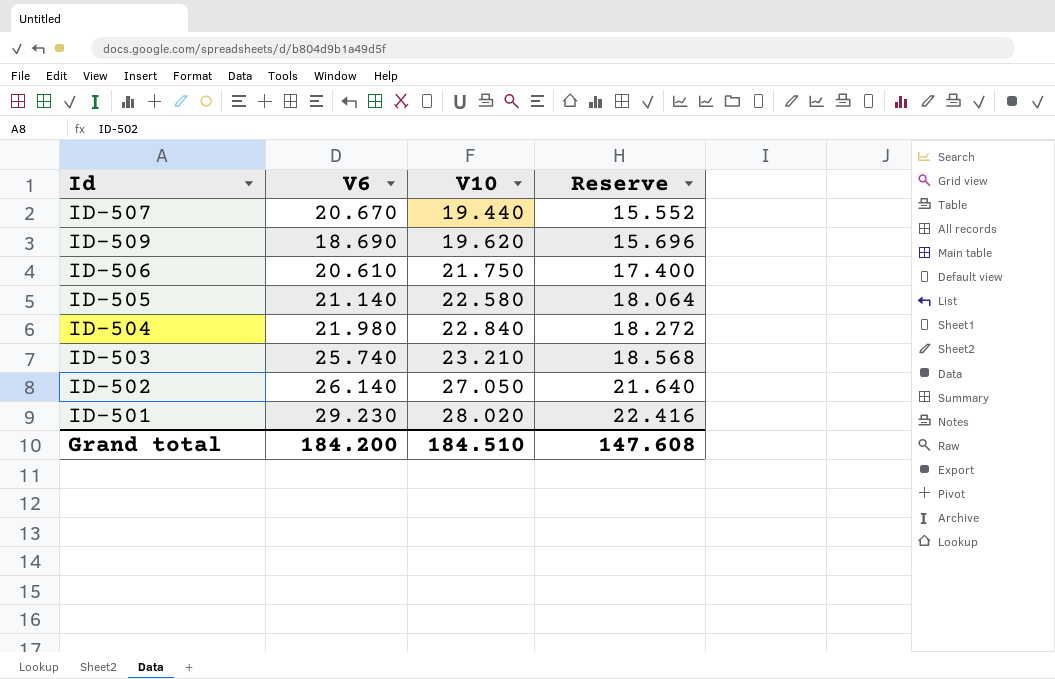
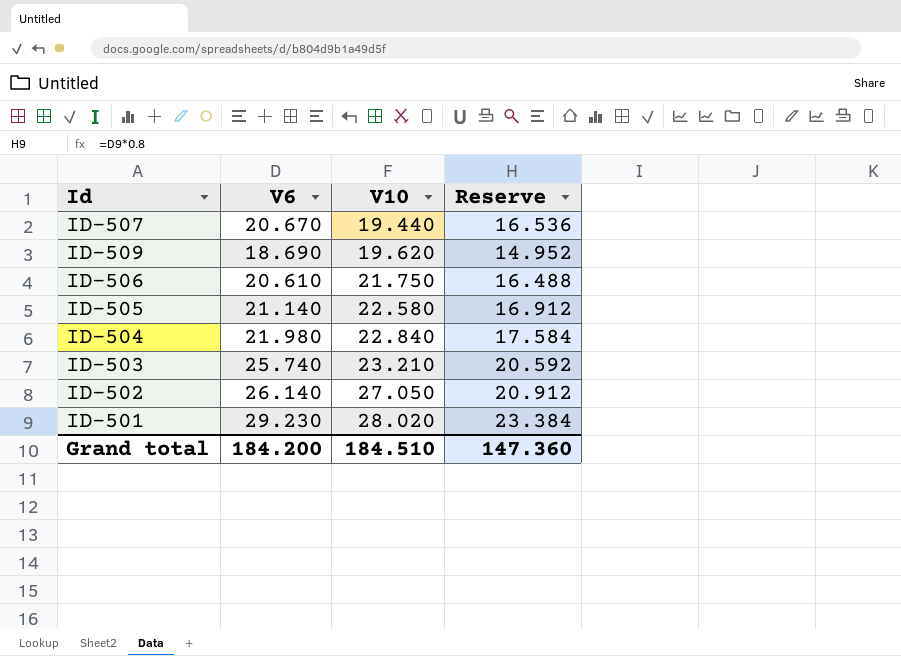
column Reserve | formula: [V10] * 0.8 -> [V6] * 0.8
Grand total | Reserve: 147.608 -> 147.360

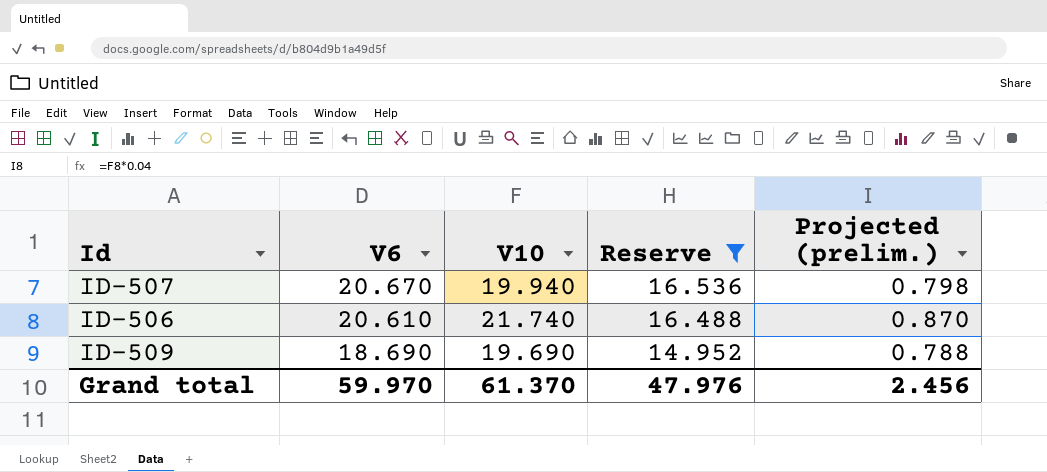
filter: none -> Reserve <= 16.536
row order: V10 ascending -> V6 descending
column Projected (prelim.) | formula: none -> [V10] * 0.04
ID-507 | V10: 19.440 -> 19.940
ID-506 | V10: 21.750 -> 21.740
ID-509 | V10: 19.620 -> 19.690
Grand total | V6: 184.200 -> 59.970
Grand total | V10: 184.510 -> 61.370
Grand total | Reserve: 147.360 -> 47.976

